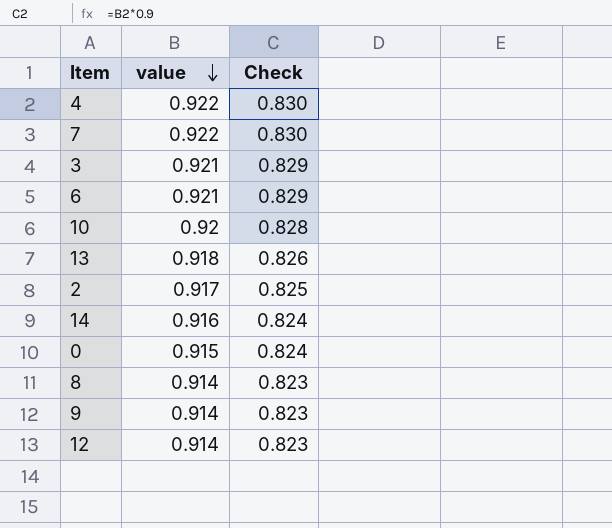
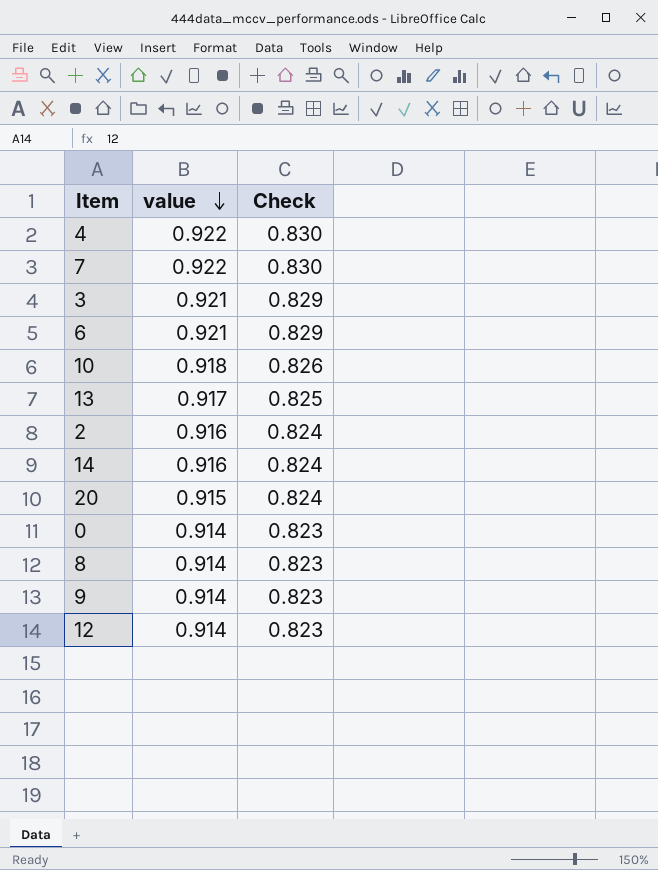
10 | value: 0.92 -> 0.918
10 | Check: 0.828 -> 0.826
13 | value: 0.918 -> 0.917
13 | Check: 0.826 -> 0.825
2 | value: 0.917 -> 0.916
2 | Check: 0.825 -> 0.824
row 20: none -> 0.915 | 0.824
0 | value: 0.915 -> 0.914
0 | Check: 0.824 -> 0.823

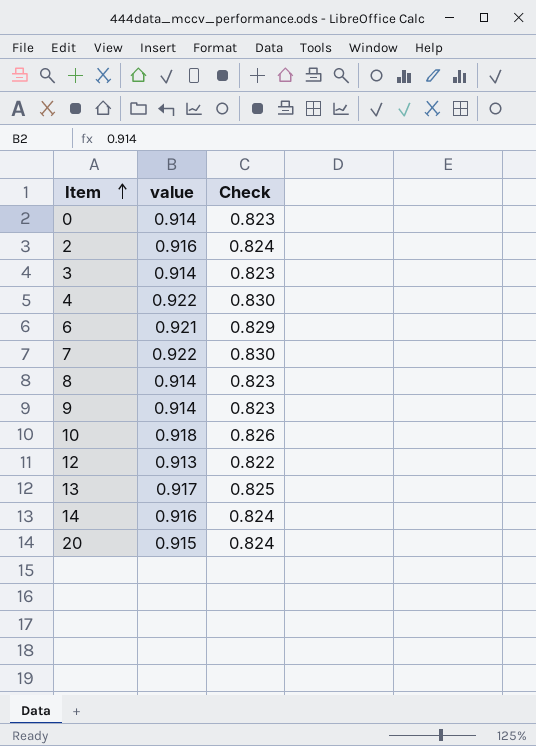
row order: value descending -> Item ascending
3 | value: 0.921 -> 0.914
3 | Check: 0.829 -> 0.823
12 | value: 0.914 -> 0.913
12 | Check: 0.823 -> 0.822

